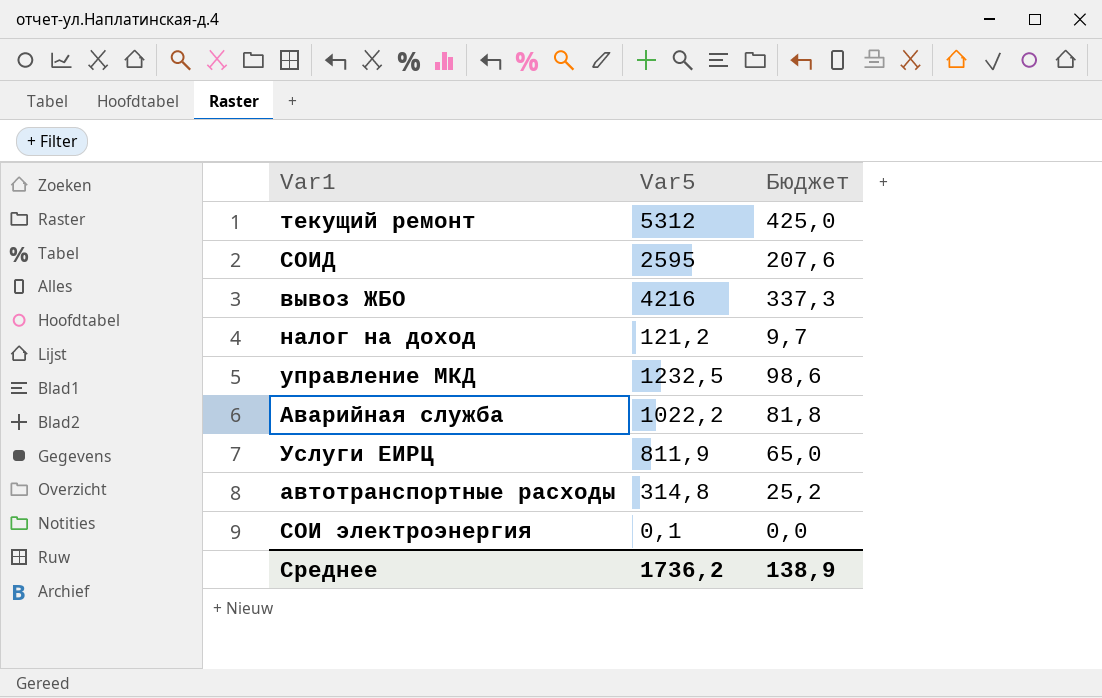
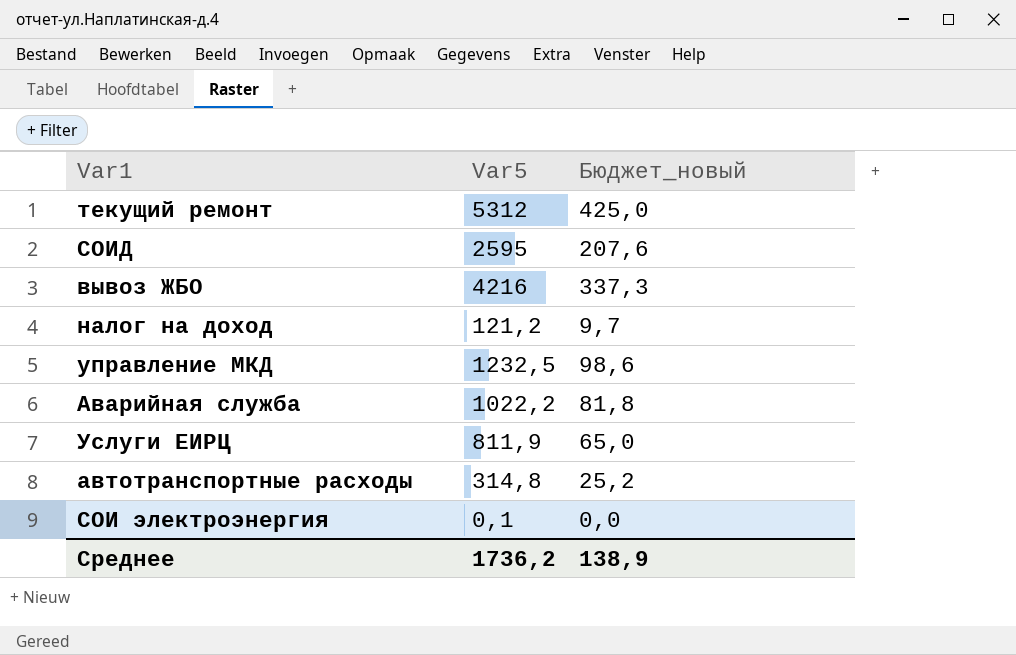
column name: Бюджет -> Бюджет_новый

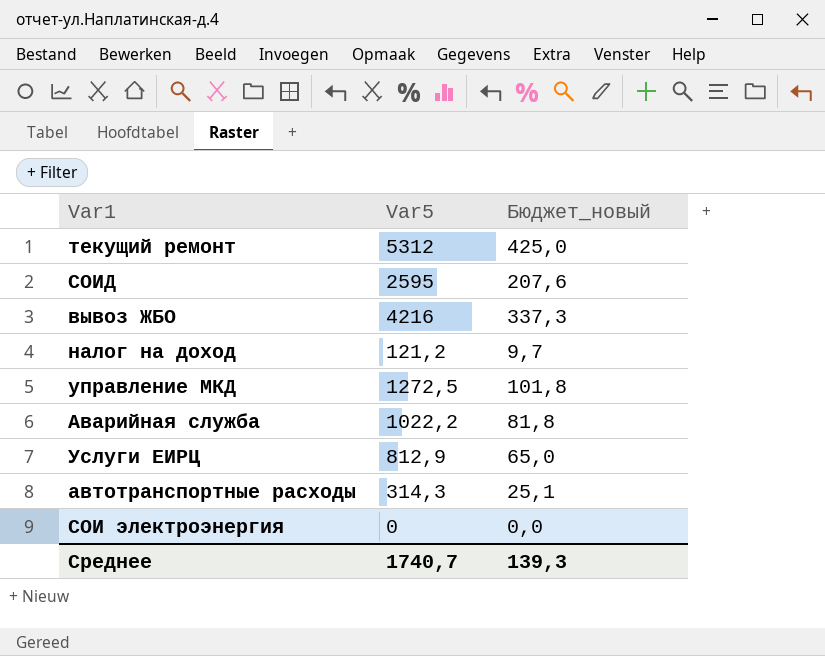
управление МКД | Var5: 1232,5 -> 1272,5
управление МКД | Бюджет_новый: 98,6 -> 101,8
Услуги ЕИРЦ | Var5: 811,9 -> 812,9
автотранспортные расходы | Var5: 314,8 -> 314,3
автотранспортные расходы | Бюджет_новый: 25,2 -> 25,1
СОИ электроэнергия | Var5: 0,1 -> 0
Среднее | Var5: 1736,2 -> 1740,7
Среднее | Бюджет_новый: 138,9 -> 139,3

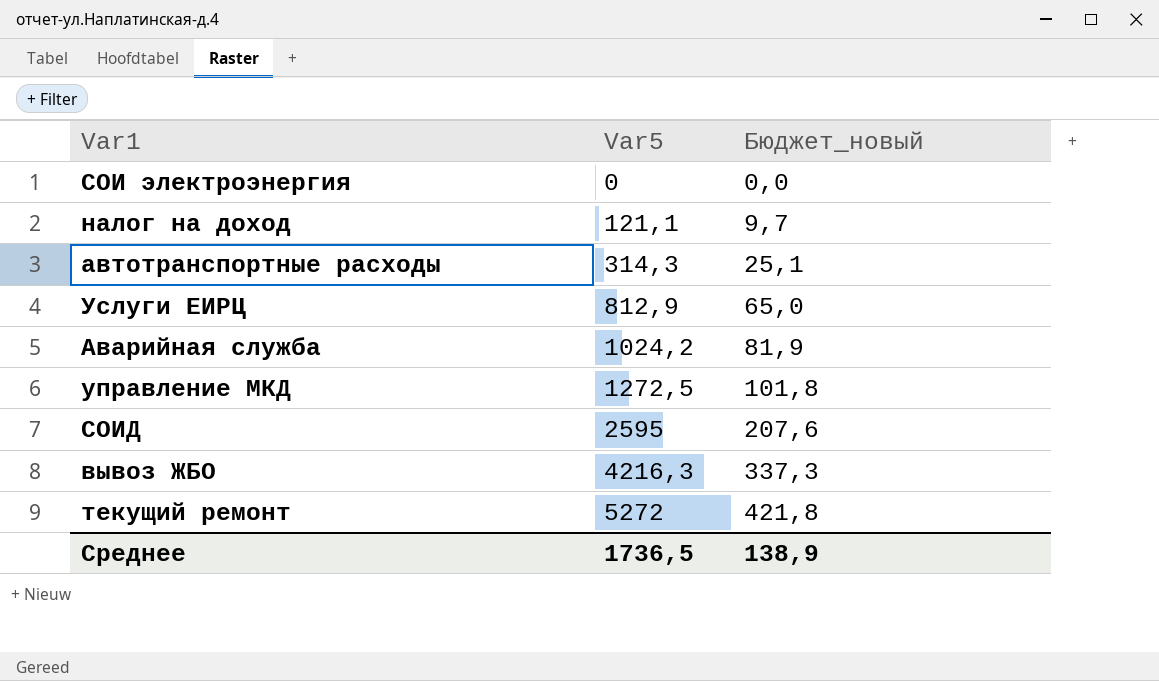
row order: none -> Var5 ascending
налог на доход | Var5: 121,2 -> 121,1
Аварийная служба | Var5: 1022,2 -> 1024,2
Аварийная служба | Бюджет_новый: 81,8 -> 81,9
вывоз ЖБО | Var5: 4216 -> 4216,3
текущий ремонт | Var5: 5312 -> 5272
текущий ремонт | Бюджет_новый: 425,0 -> 421,8
Среднее | Var5: 1740,7 -> 1736,5
Среднее | Бюджет_новый: 139,3 -> 138,9

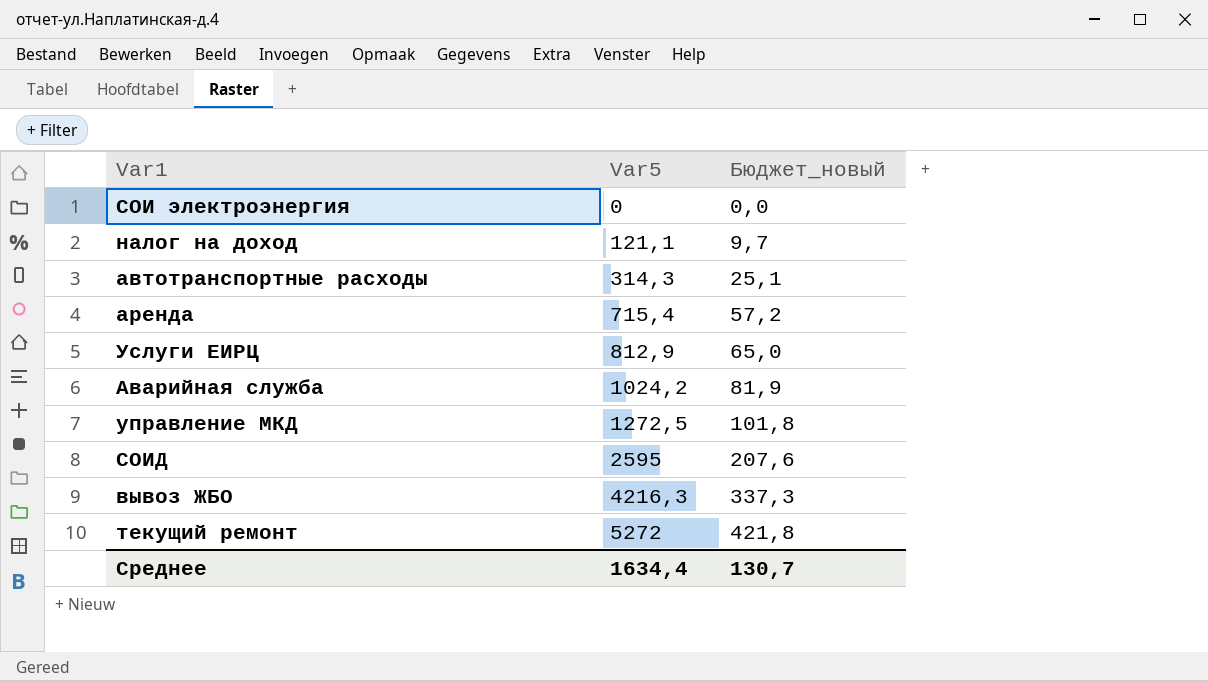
row аренда: none -> 715,4 | 57,2
Среднее | Var5: 1736,5 -> 1634,4
Среднее | Бюджет_новый: 138,9 -> 130,7

